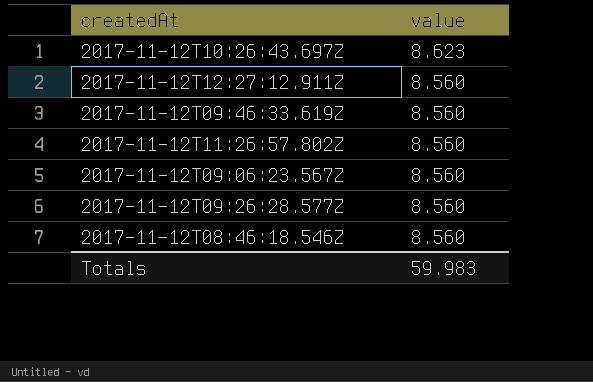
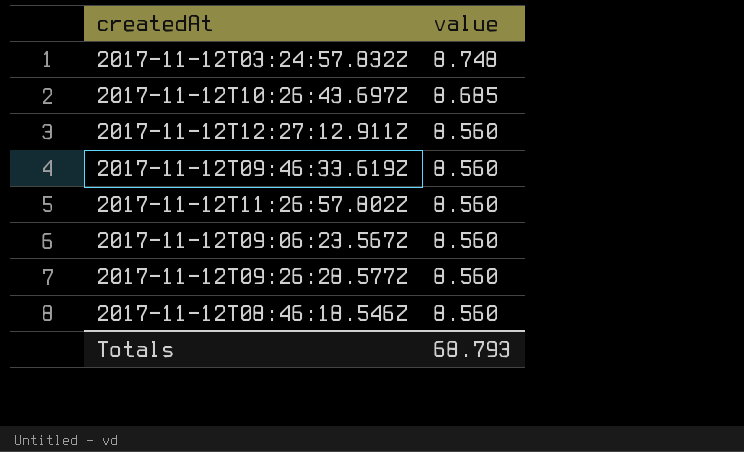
row 2017-11-12T03:24:57.832Z: none -> 8.748
2017-11-12T10:26:43.697Z | value: 8.623 -> 8.685
Totals | value: 59.983 -> 68.793

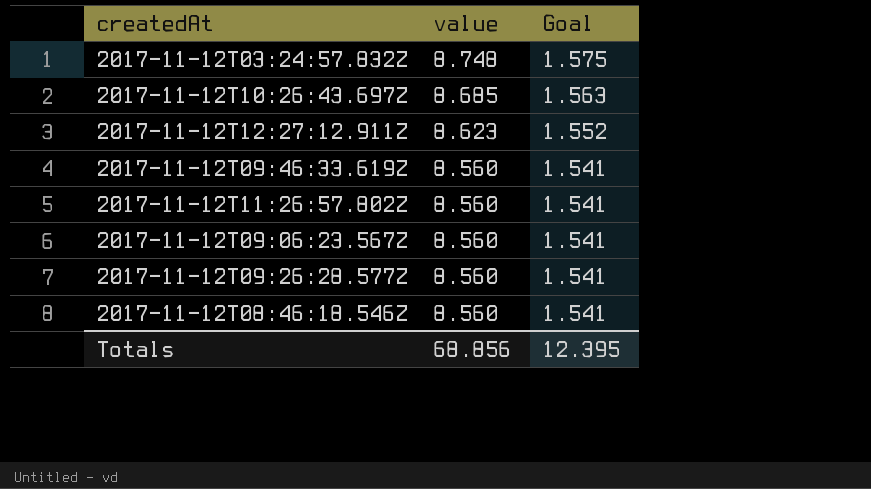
column Goal | formula: none -> [value] * 0.18
2017-11-12T12:27:12.911Z | value: 8.560 -> 8.623
Totals | value: 68.793 -> 68.856

